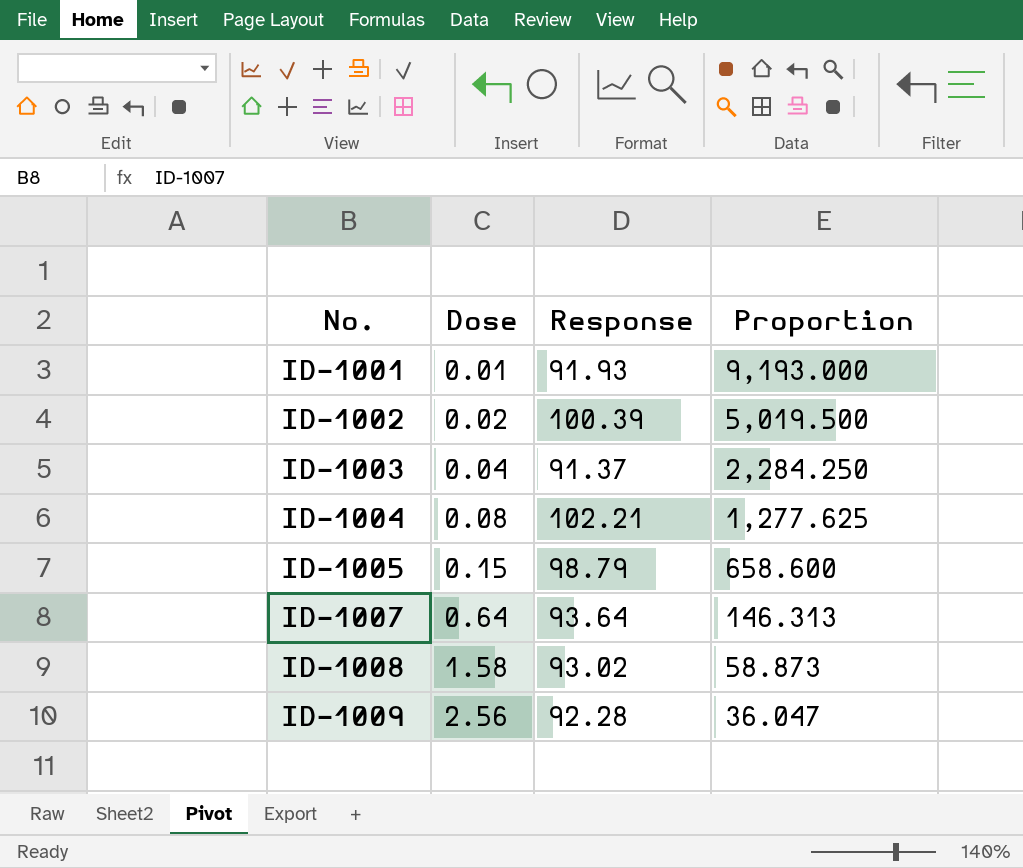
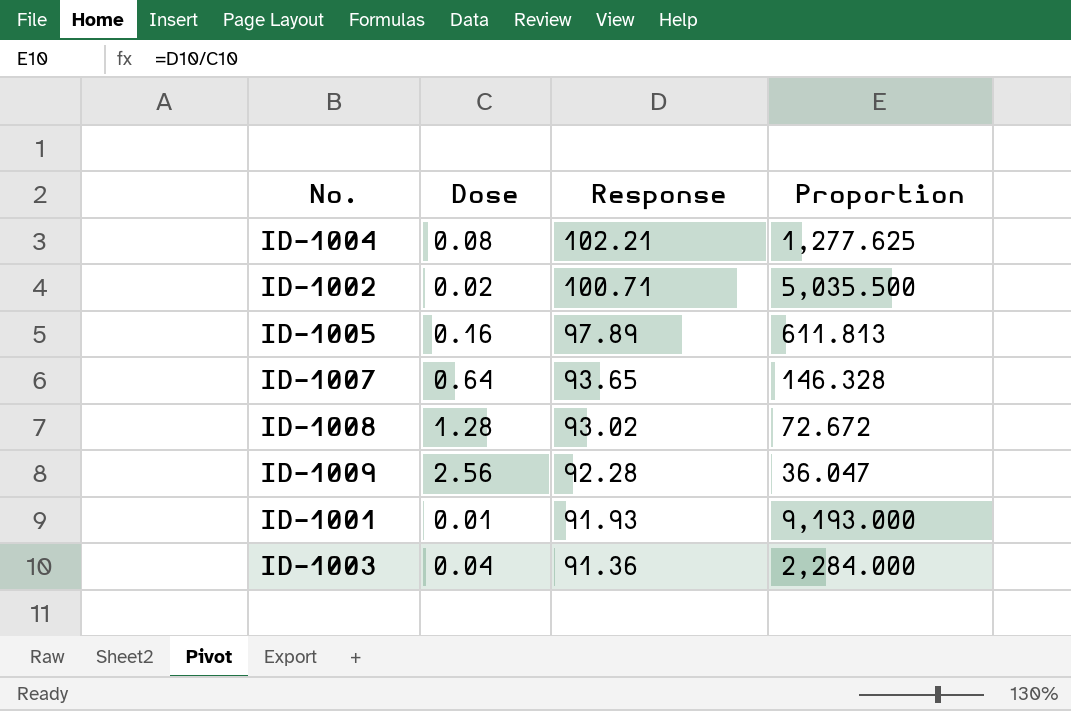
row order: No. ascending -> Response descending
ID-1002 | Response: 100.39 -> 100.71
ID-1002 | Proportion: 5,019.500 -> 5,035.500
ID-1005 | Dose: 0.15 -> 0.16
ID-1005 | Response: 98.79 -> 97.89
ID-1005 | Proportion: 658.600 -> 611.813
ID-1007 | Response: 93.64 -> 93.65
ID-1007 | Proportion: 146.313 -> 146.328
ID-1008 | Dose: 1.58 -> 1.28
ID-1008 | Proportion: 58.873 -> 72.672
ID-1003 | Response: 91.37 -> 91.36
ID-1003 | Proportion: 2,284.250 -> 2,284.000

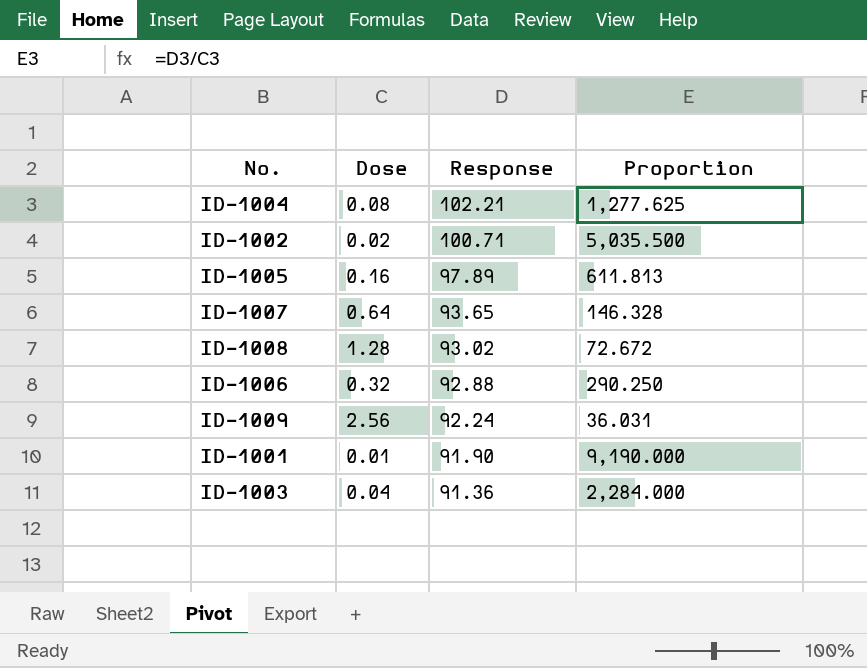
row ID-1006: none -> 0.32 | 92.88 | 290.250
ID-1009 | Response: 92.28 -> 92.24
ID-1009 | Proportion: 36.047 -> 36.031
ID-1001 | Response: 91.93 -> 91.90
ID-1001 | Proportion: 9,193.000 -> 9,190.000

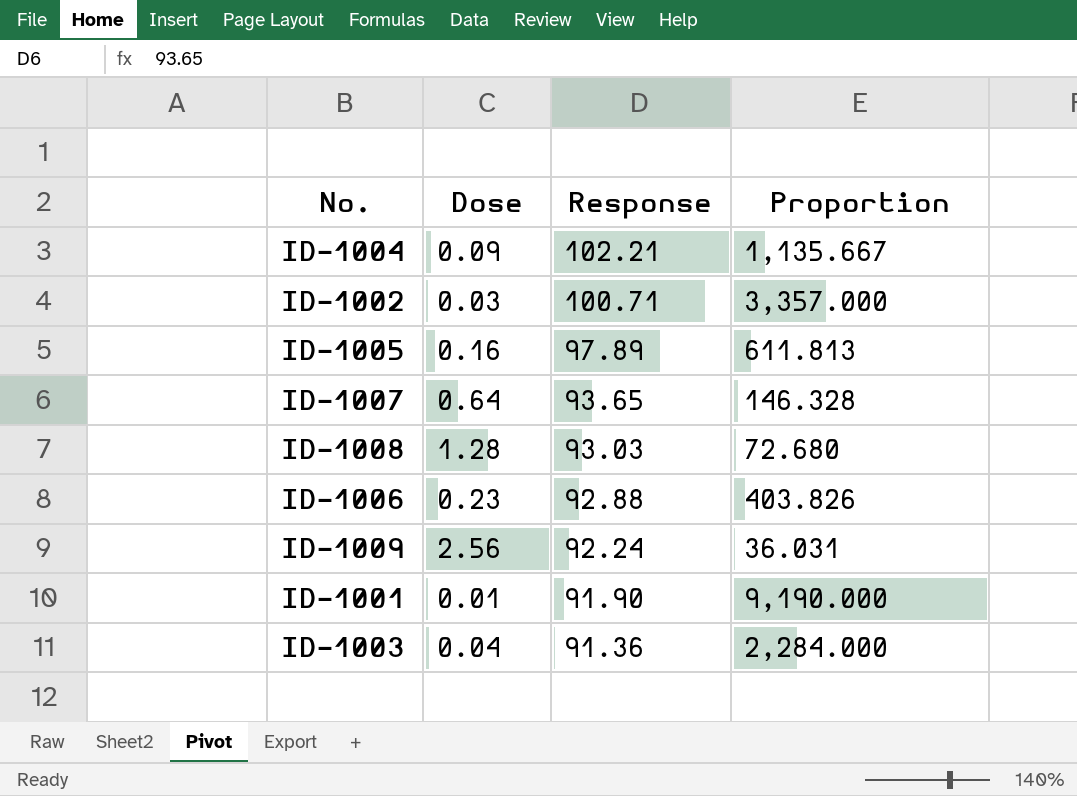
ID-1004 | Dose: 0.08 -> 0.09
ID-1004 | Proportion: 1,277.625 -> 1,135.667
ID-1002 | Dose: 0.02 -> 0.03
ID-1002 | Proportion: 5,035.500 -> 3,357.000
ID-1008 | Response: 93.02 -> 93.03
ID-1008 | Proportion: 72.672 -> 72.680
ID-1006 | Dose: 0.32 -> 0.23
ID-1006 | Proportion: 290.250 -> 403.826

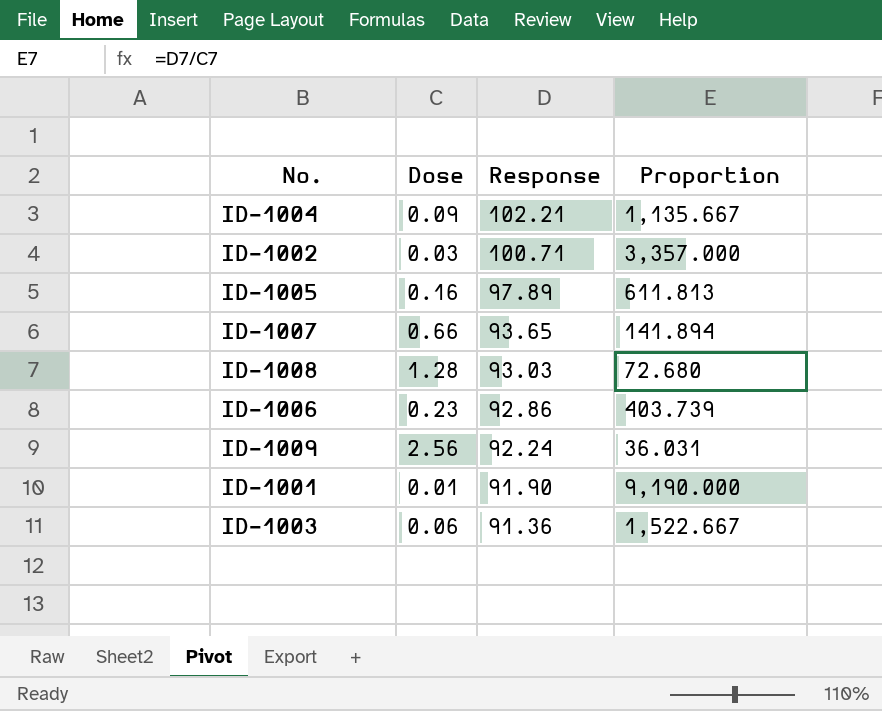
ID-1007 | Dose: 0.64 -> 0.66
ID-1007 | Proportion: 146.328 -> 141.894
ID-1006 | Response: 92.88 -> 92.86
ID-1006 | Proportion: 403.826 -> 403.739
ID-1003 | Dose: 0.04 -> 0.06
ID-1003 | Proportion: 2,284.000 -> 1,522.667

